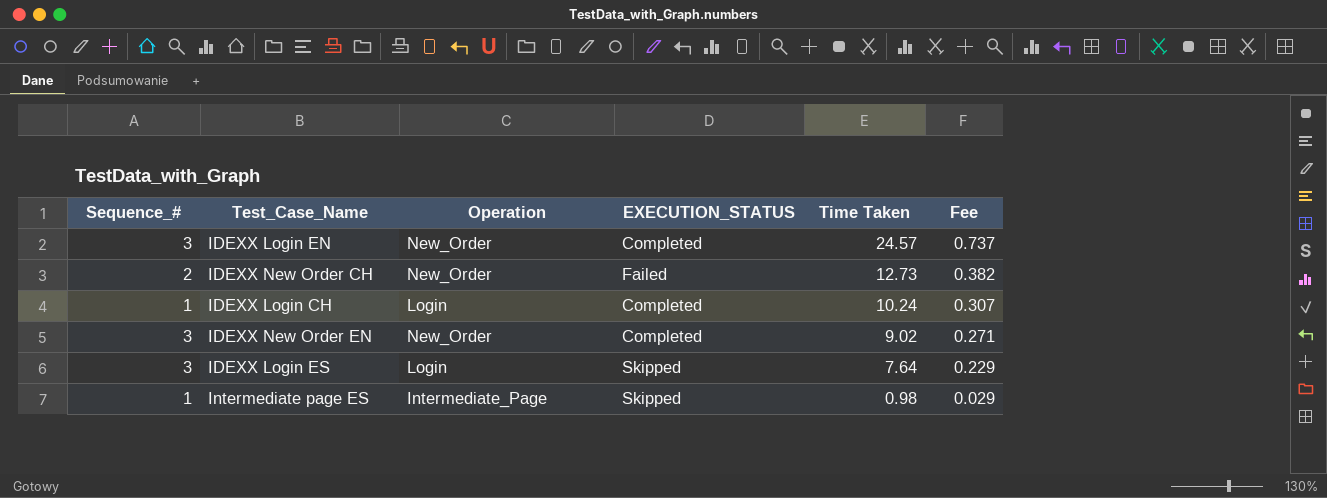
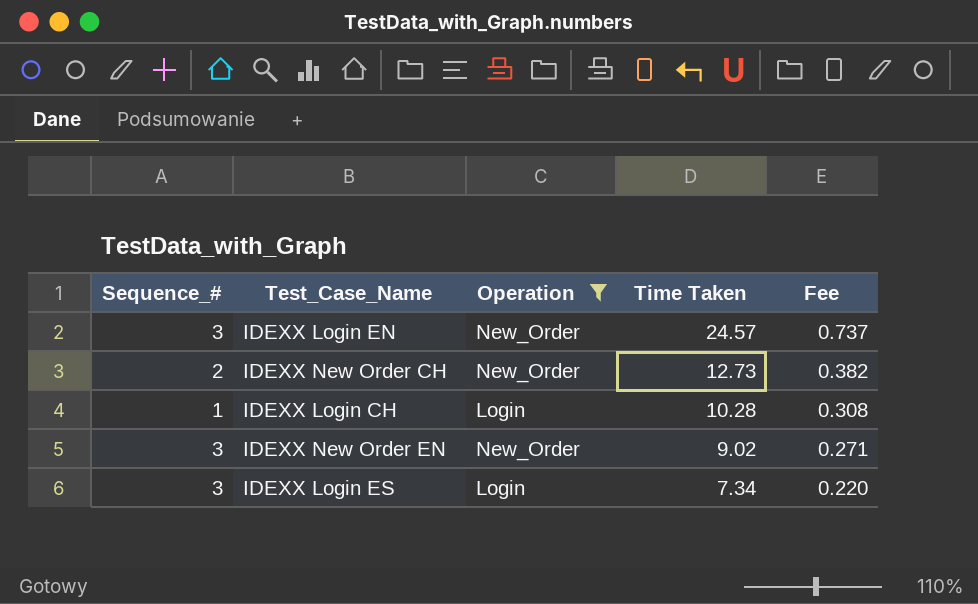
filter: none -> Operation != Intermediate_Page
column EXECUTION_STATUS | position: 4 -> none
IDEXX Login CH | Time Taken: 10.24 -> 10.28
IDEXX Login CH | Fee: 0.307 -> 0.308
IDEXX Login ES | Time Taken: 7.64 -> 7.34
IDEXX Login ES | Fee: 0.229 -> 0.220

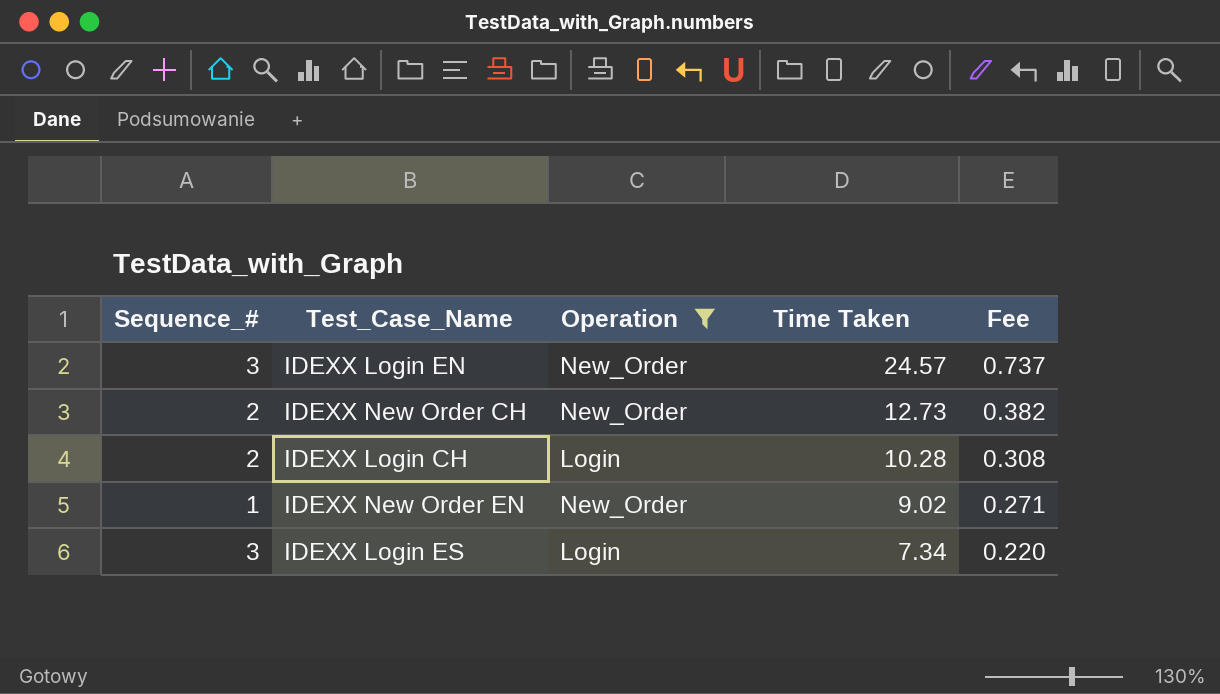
IDEXX Login CH | Sequence_#: 1 -> 2
IDEXX New Order EN | Sequence_#: 3 -> 1

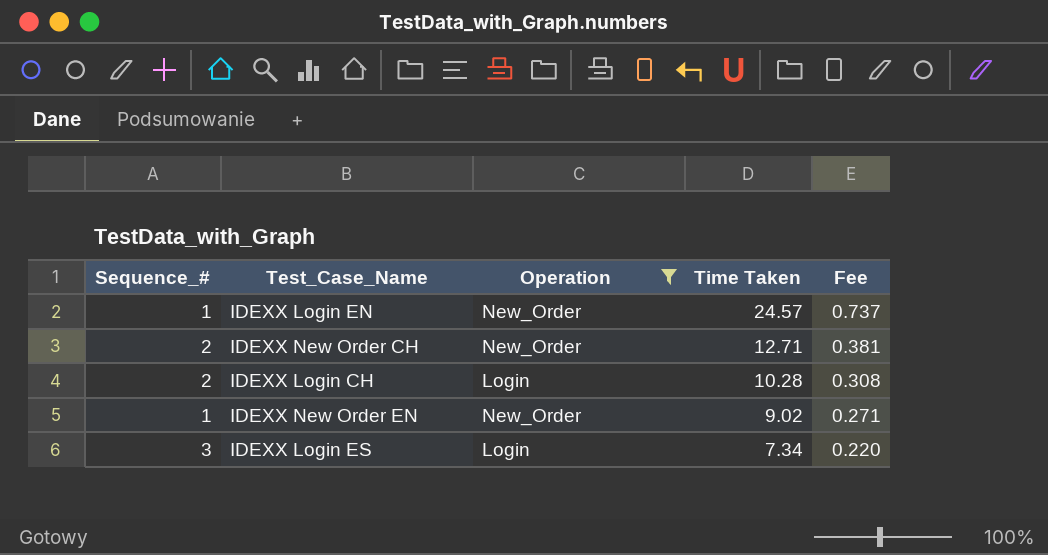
IDEXX Login EN | Sequence_#: 3 -> 1
IDEXX New Order CH | Time Taken: 12.73 -> 12.71
IDEXX New Order CH | Fee: 0.382 -> 0.381

